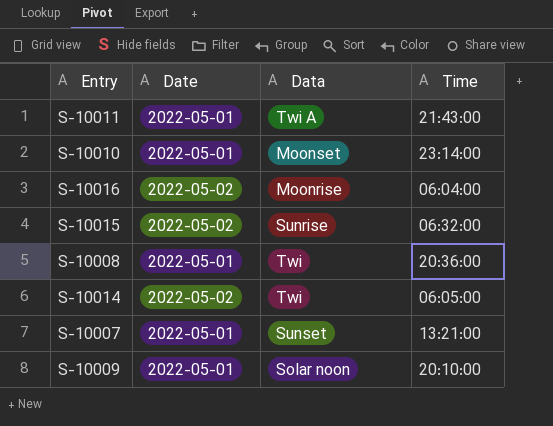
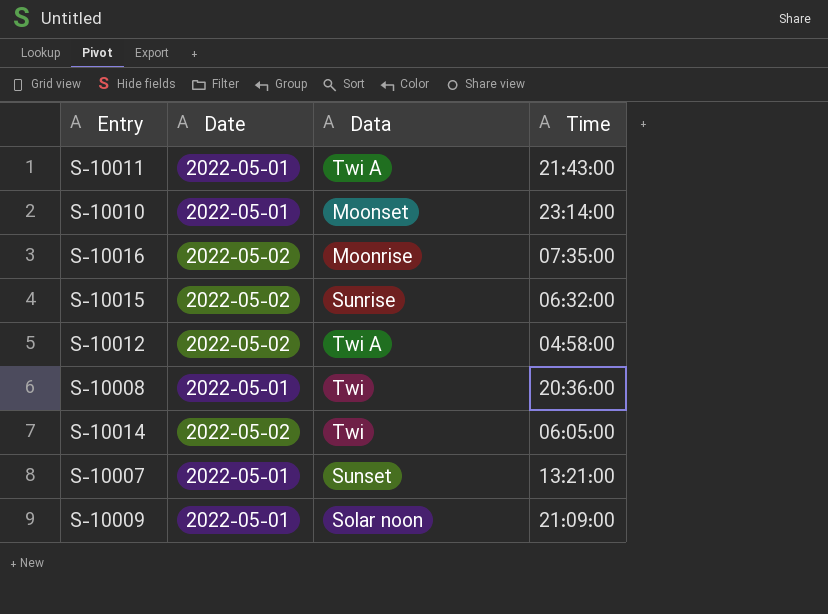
S-10016 | Time: 06:04:00 -> 07:35:00
row S-10012: none -> 2022-05-02 | Twi A | 04:58:00
S-10009 | Time: 20:10:00 -> 21:09:00

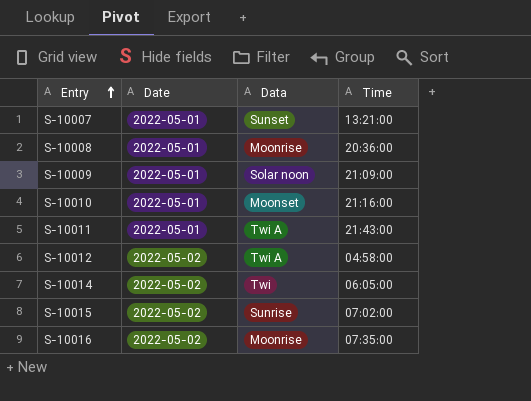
row order: none -> Entry ascending
S-10008 | Data: Twi -> Moonrise
S-10010 | Time: 23:14:00 -> 21:16:00
S-10015 | Time: 06:32:00 -> 07:02:00

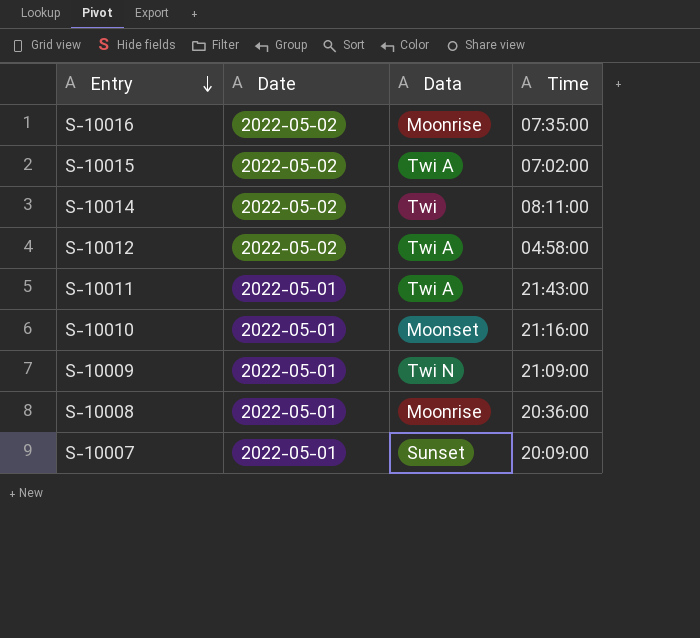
row order: Entry ascending -> Entry descending
S-10015 | Data: Sunrise -> Twi A
S-10014 | Time: 06:05:00 -> 08:11:00
S-10009 | Data: Solar noon -> Twi N
S-10007 | Time: 13:21:00 -> 20:09:00

